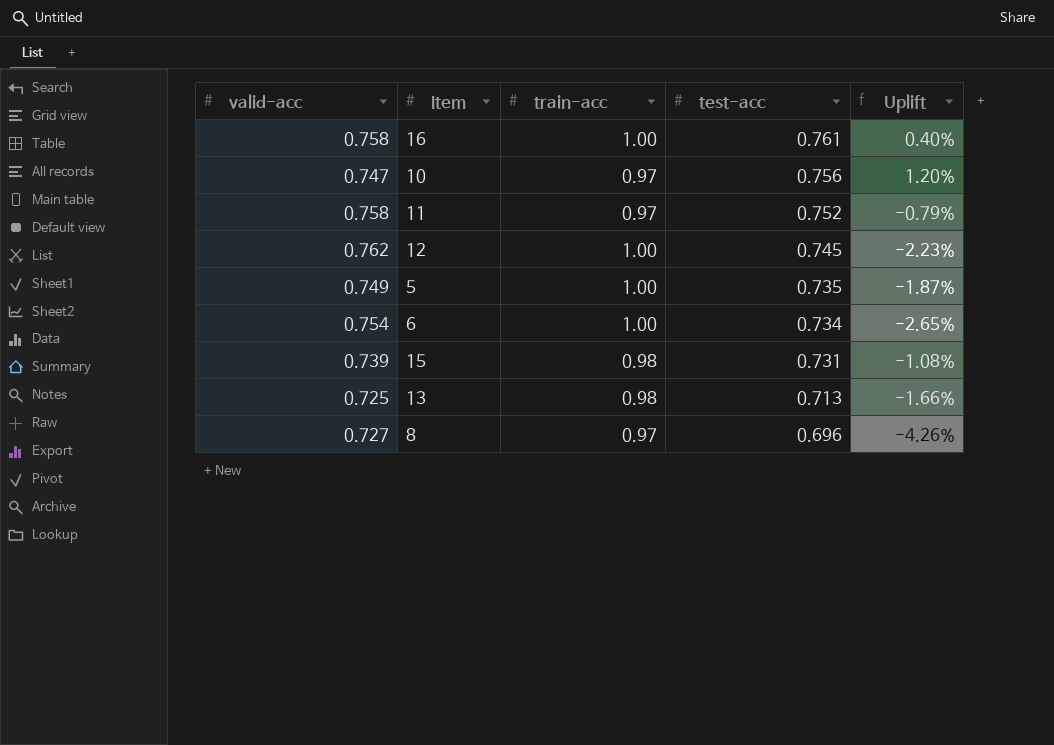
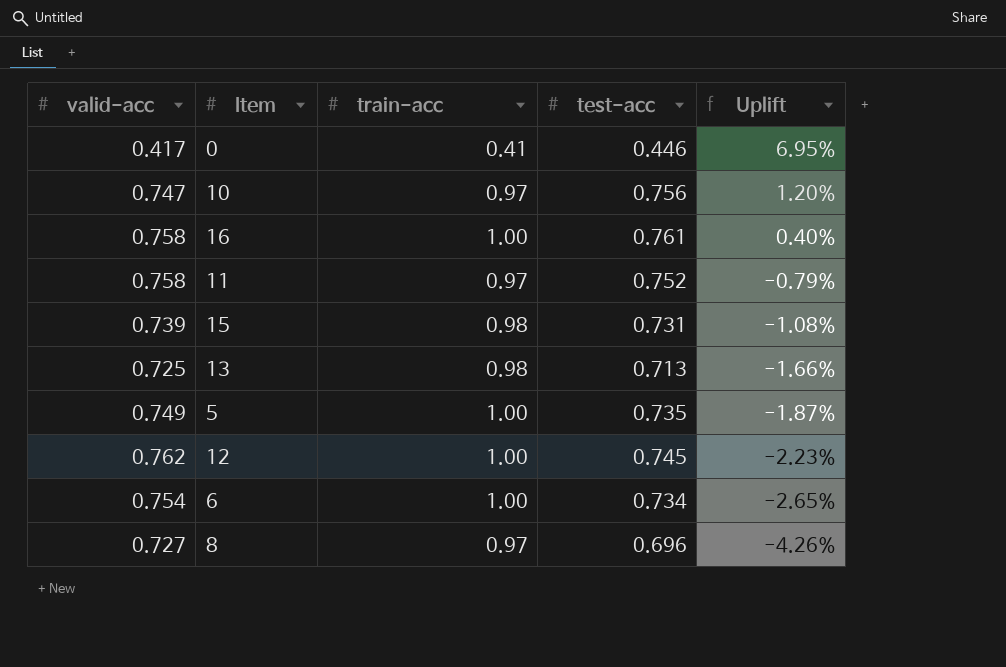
row order: test-acc descending -> Uplift descending
row 0: none -> 0.417 | 0.41 | 0.446 | 6.95%

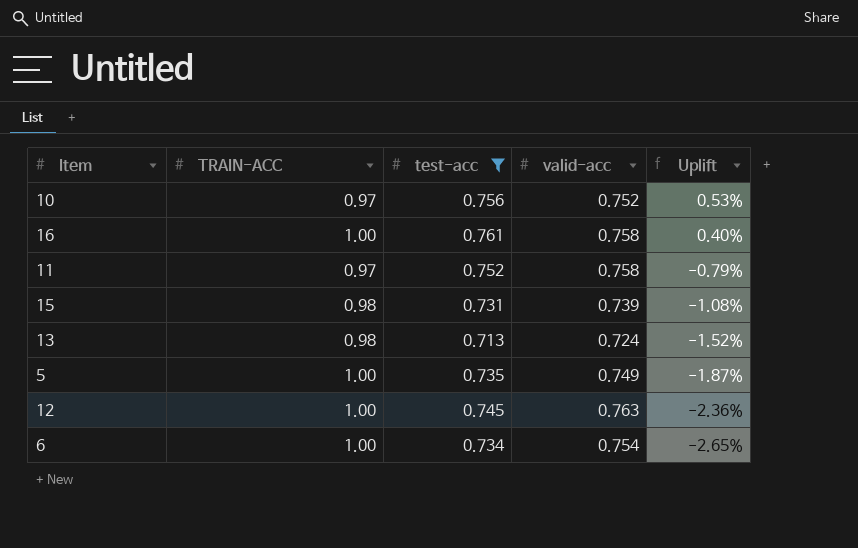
filter: none -> test-acc >= 0.713
column name: train-acc -> TRAIN-ACC
column valid-acc | position: 1 -> 4
10 | valid-acc: 0.747 -> 0.752
10 | Uplift: 1.20% -> 0.53%
13 | valid-acc: 0.725 -> 0.724
13 | Uplift: -1.66% -> -1.52%
12 | valid-acc: 0.762 -> 0.763
12 | Uplift: -2.23% -> -2.36%

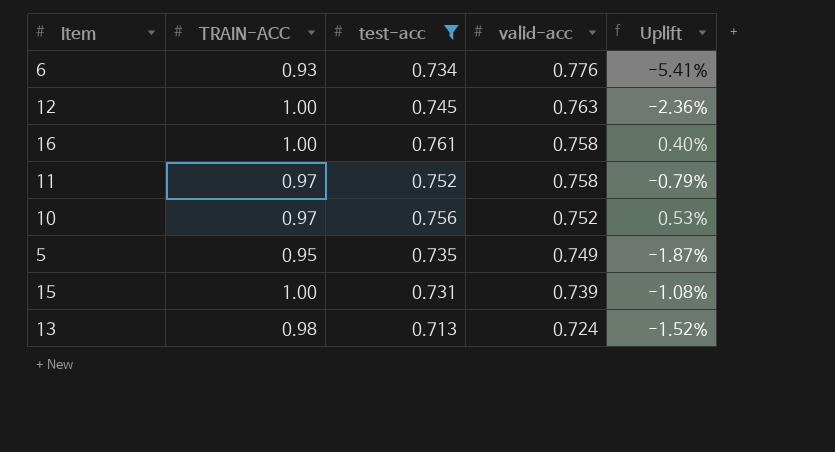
row order: Uplift descending -> valid-acc descending
6 | TRAIN-ACC: 1.00 -> 0.93
6 | valid-acc: 0.754 -> 0.776
6 | Uplift: -2.65% -> -5.41%
5 | TRAIN-ACC: 1.00 -> 0.95
15 | TRAIN-ACC: 0.98 -> 1.00

